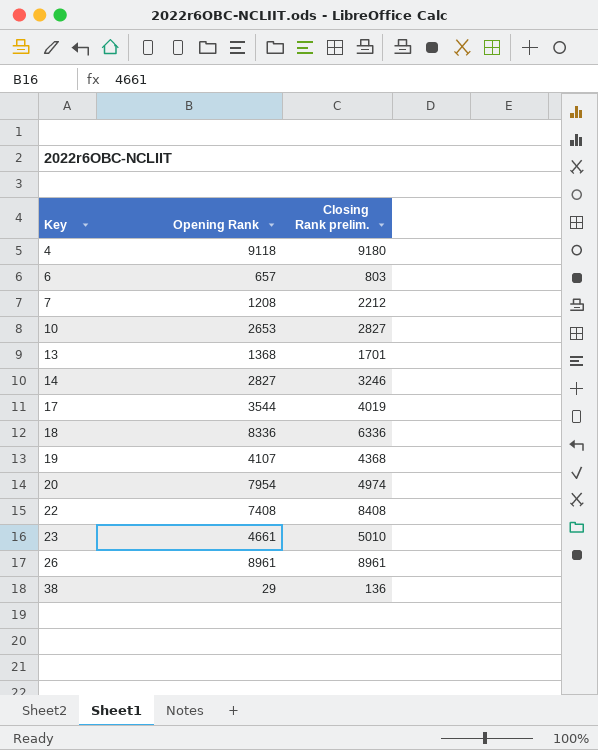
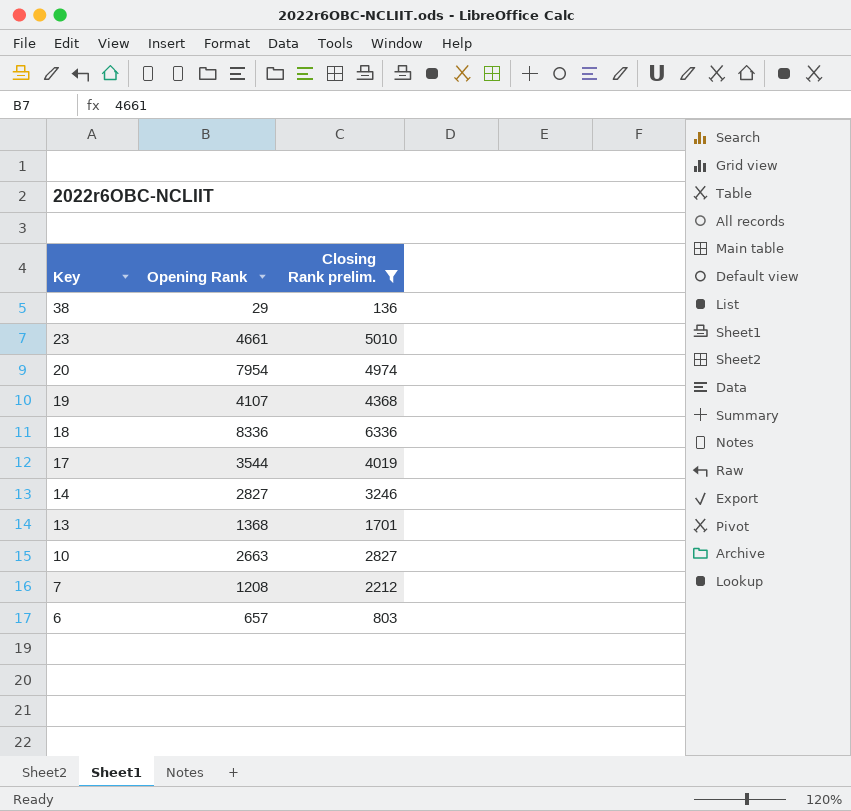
filter: none -> Closing Rank prelim. <= 6336
row order: Key ascending -> Key descending
10 | Opening Rank: 2653 -> 2663

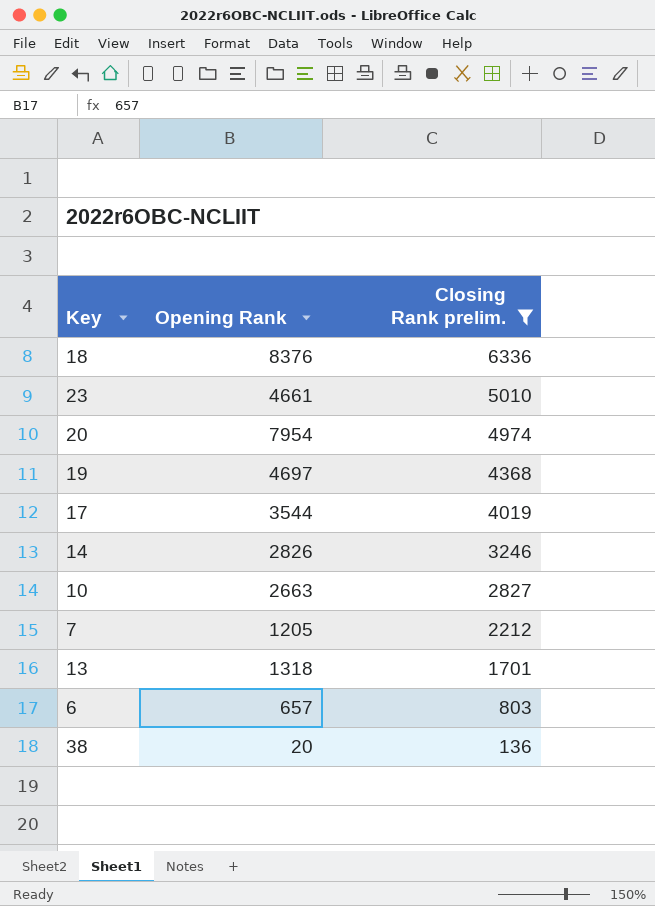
row order: Key descending -> Closing Rank prelim. descending
18 | Opening Rank: 8336 -> 8376
19 | Opening Rank: 4107 -> 4697
14 | Opening Rank: 2827 -> 2826
7 | Opening Rank: 1208 -> 1205
13 | Opening Rank: 1368 -> 1318
38 | Opening Rank: 29 -> 20

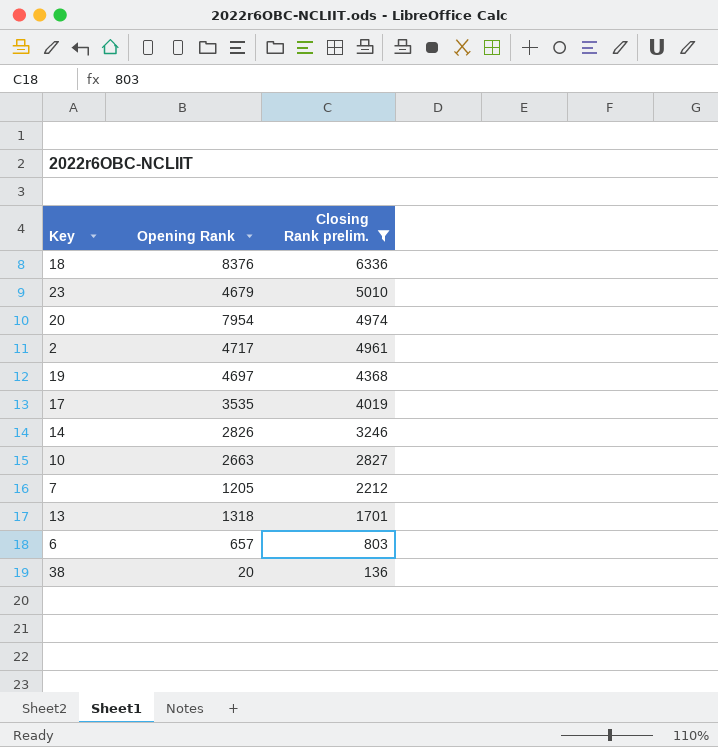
23 | Opening Rank: 4661 -> 4679
row 2: none -> 4717 | 4961
17 | Opening Rank: 3544 -> 3535

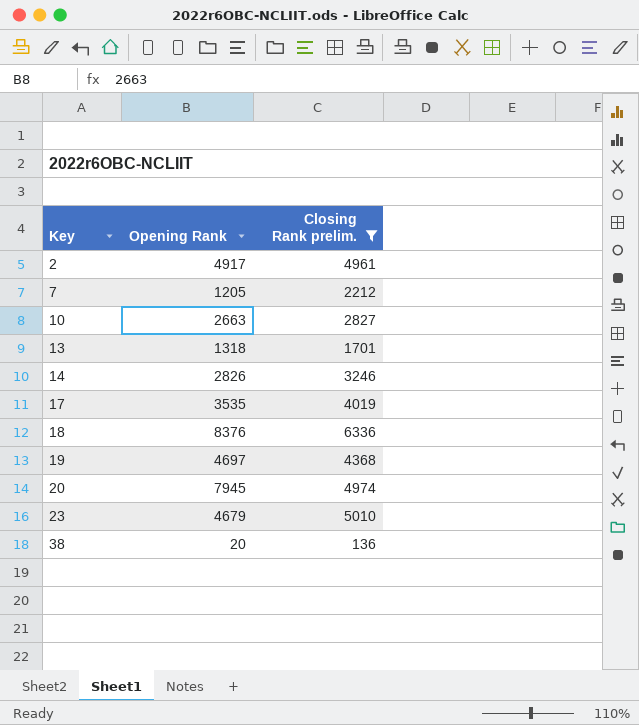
row order: Closing Rank prelim. descending -> Key ascending
row 6: 657 | 803 -> none
2 | Opening Rank: 4717 -> 4917
20 | Opening Rank: 7954 -> 7945

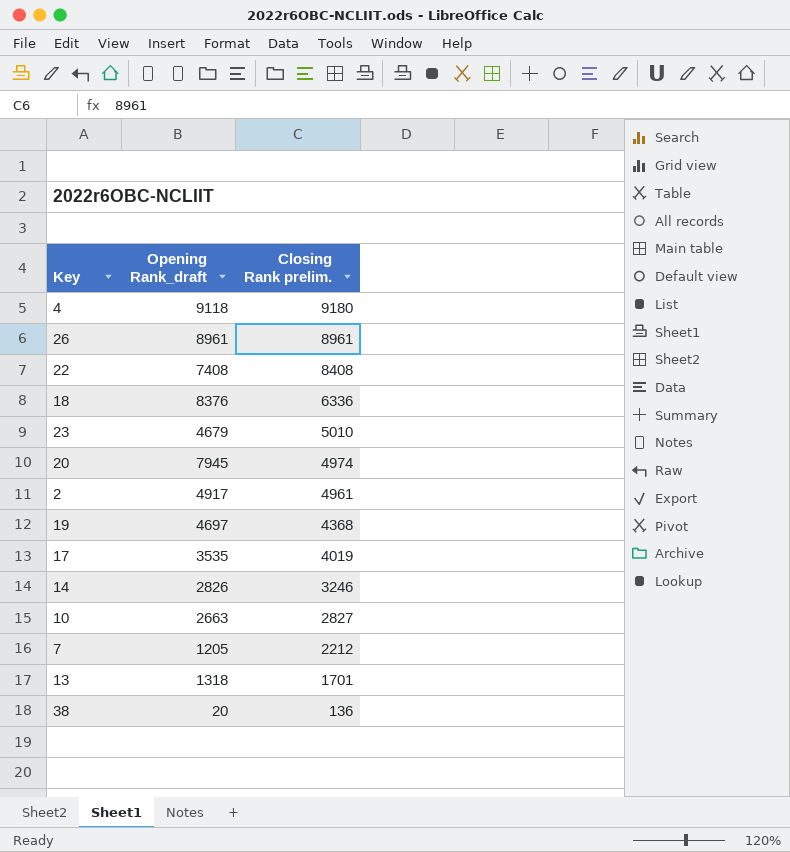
filter: Closing Rank prelim. <= 6336 -> none
row order: Key ascending -> Closing Rank prelim. descending
column name: Opening Rank -> Opening Rank_draft

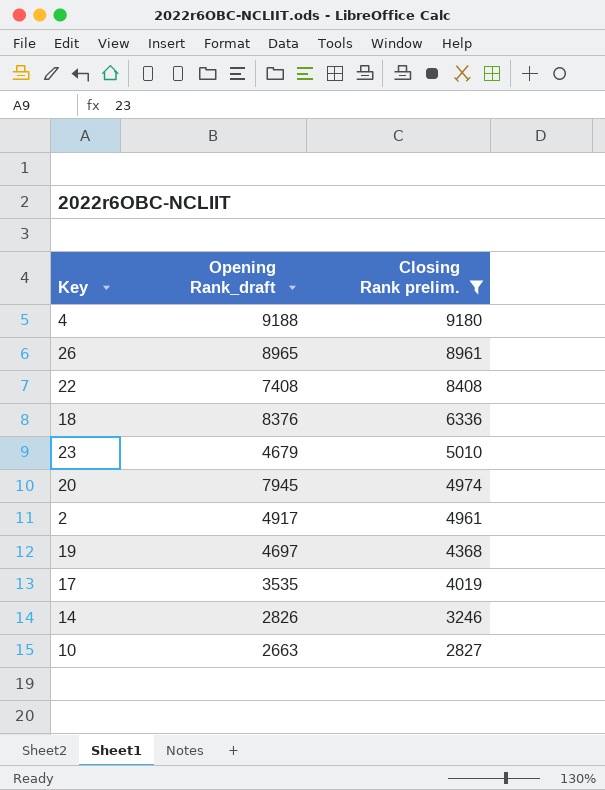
filter: none -> Closing Rank prelim. >= 2827
4 | Opening Rank_draft: 9118 -> 9188
26 | Opening Rank_draft: 8961 -> 8965

